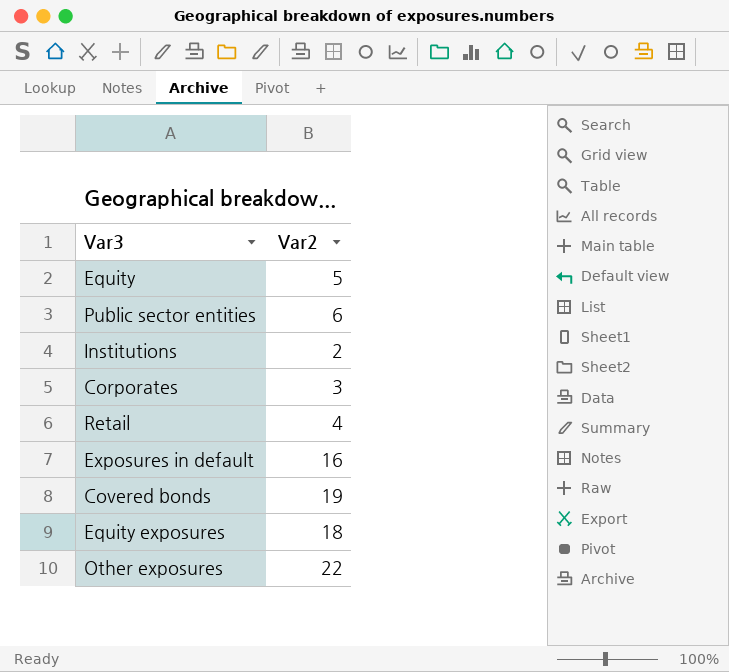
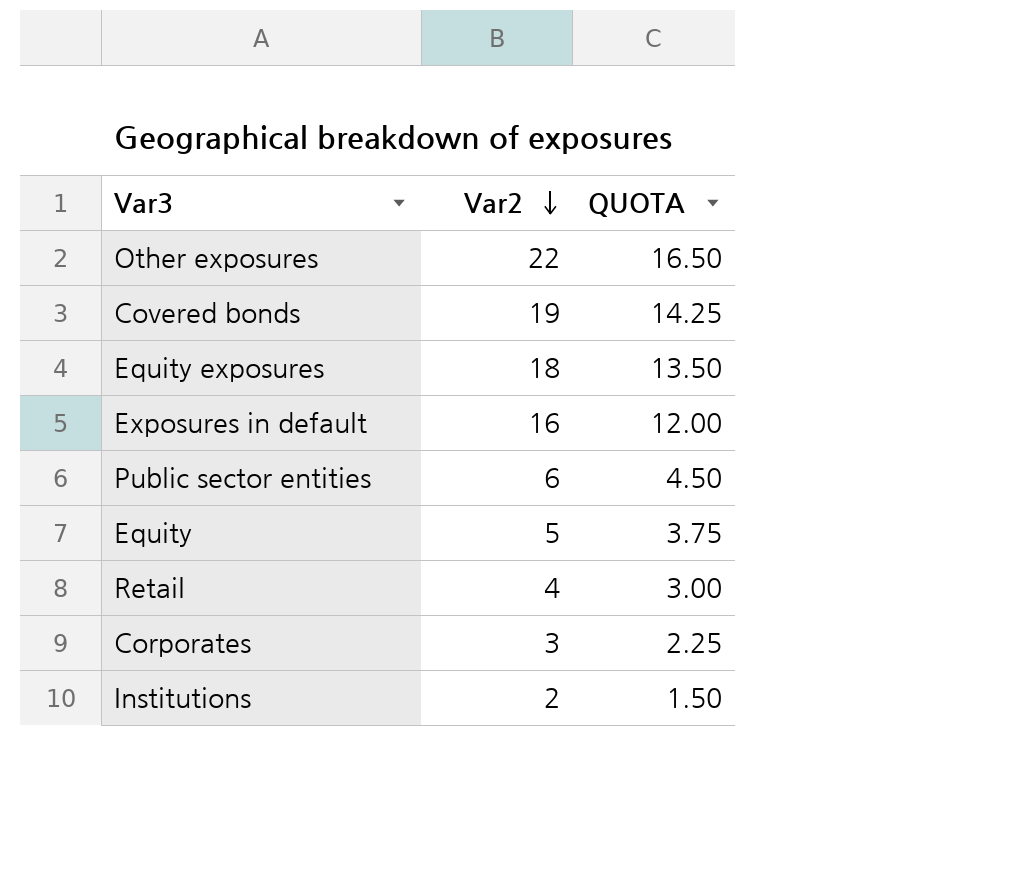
row order: none -> Var2 descending
column QUOTA | formula: none -> [Var2] * 0.75

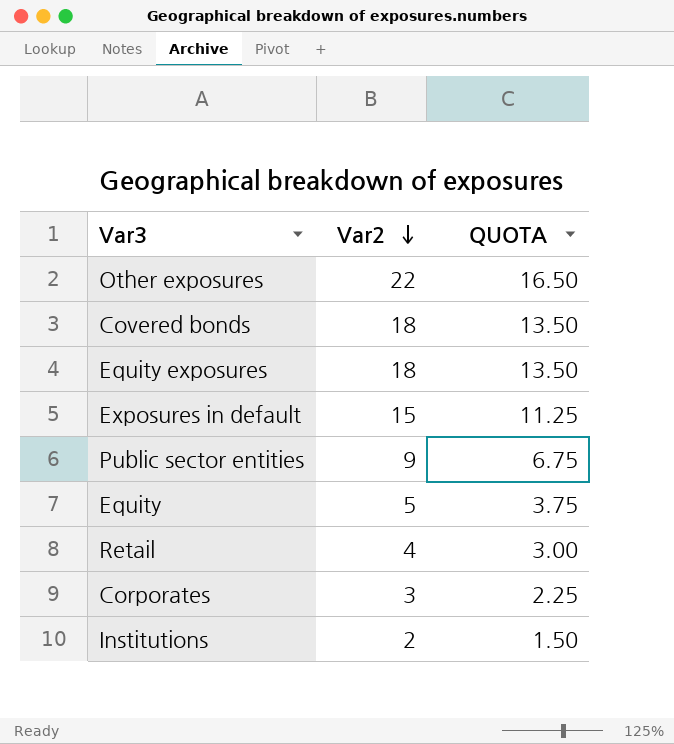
Covered bonds | Var2: 19 -> 18
Covered bonds | QUOTA: 14.25 -> 13.50
Exposures in default | Var2: 16 -> 15
Exposures in default | QUOTA: 12.00 -> 11.25
Public sector entities | Var2: 6 -> 9
Public sector entities | QUOTA: 4.50 -> 6.75

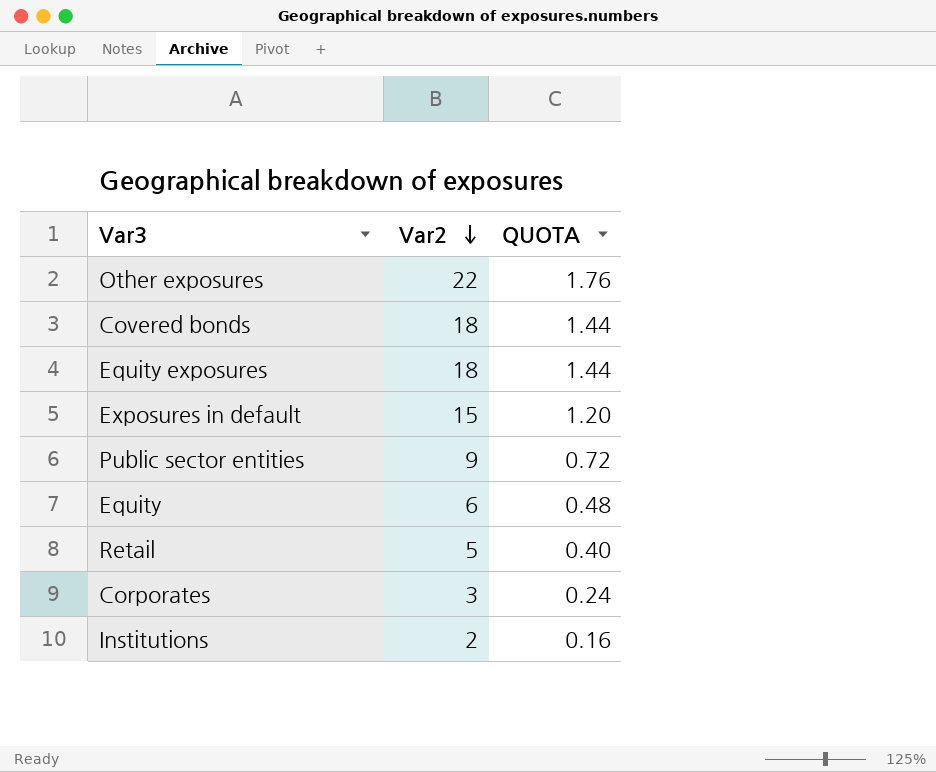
column QUOTA | formula: [Var2] * 0.75 -> [Var2] * 0.08
Equity | Var2: 5 -> 6
Retail | Var2: 4 -> 5

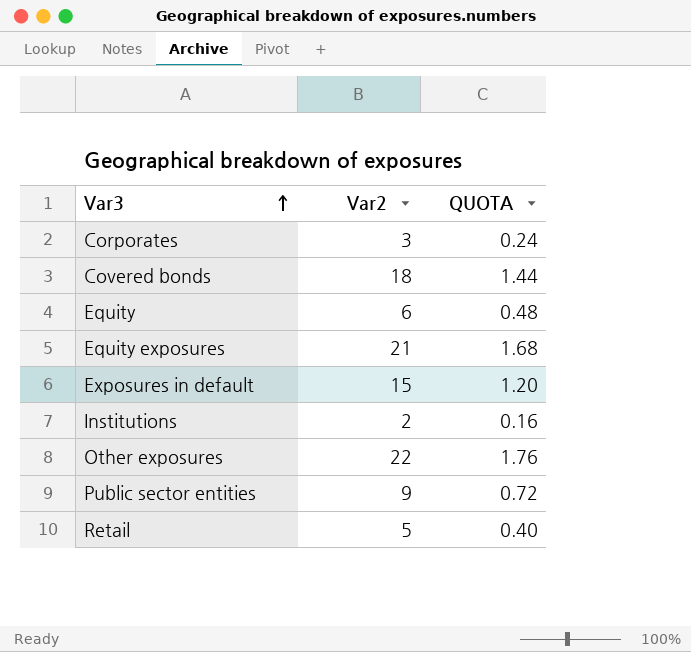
row order: Var2 descending -> Var3 ascending
Equity exposures | Var2: 18 -> 21
Equity exposures | QUOTA: 1.44 -> 1.68

